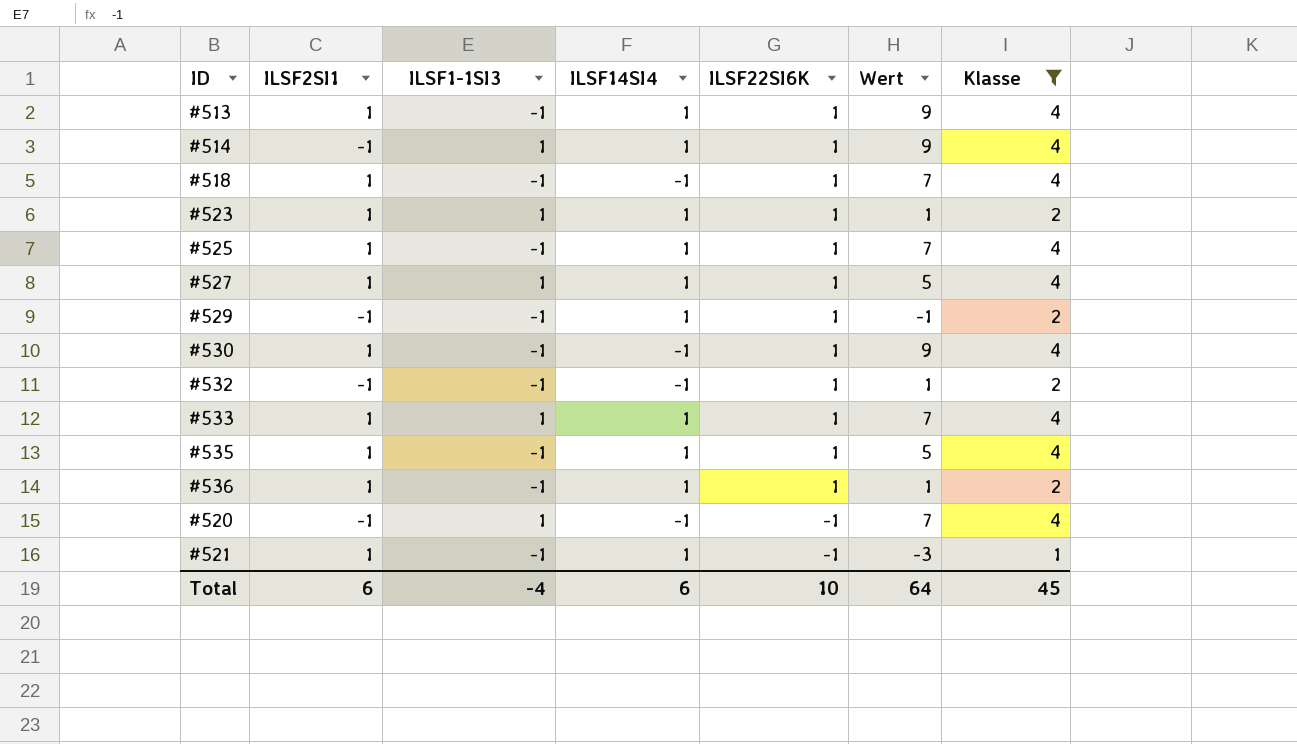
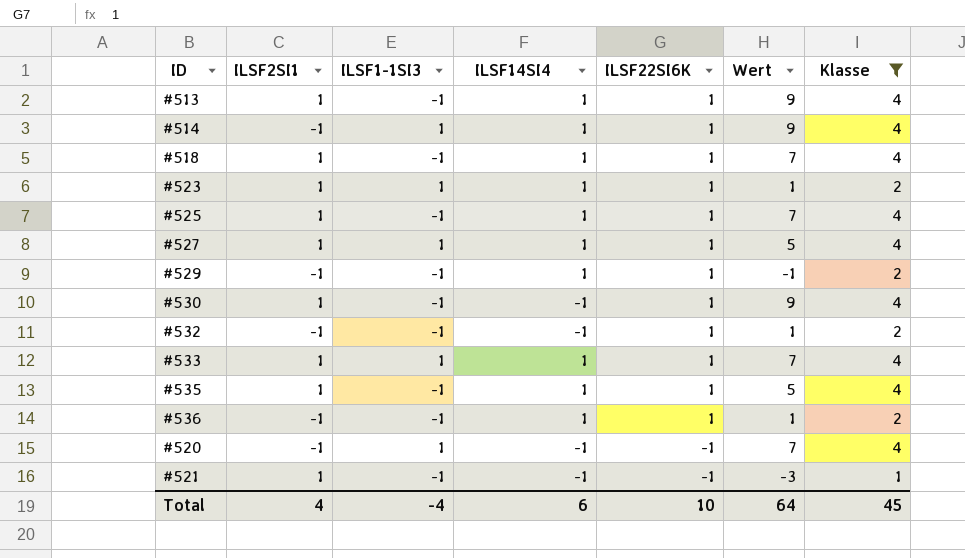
#518 | ILSF14SI4: -1 -> 1
#536 | ILSF2SI1: 1 -> -1
#521 | ILSF14SI4: 1 -> -1
Total | ILSF2SI1: 6 -> 4

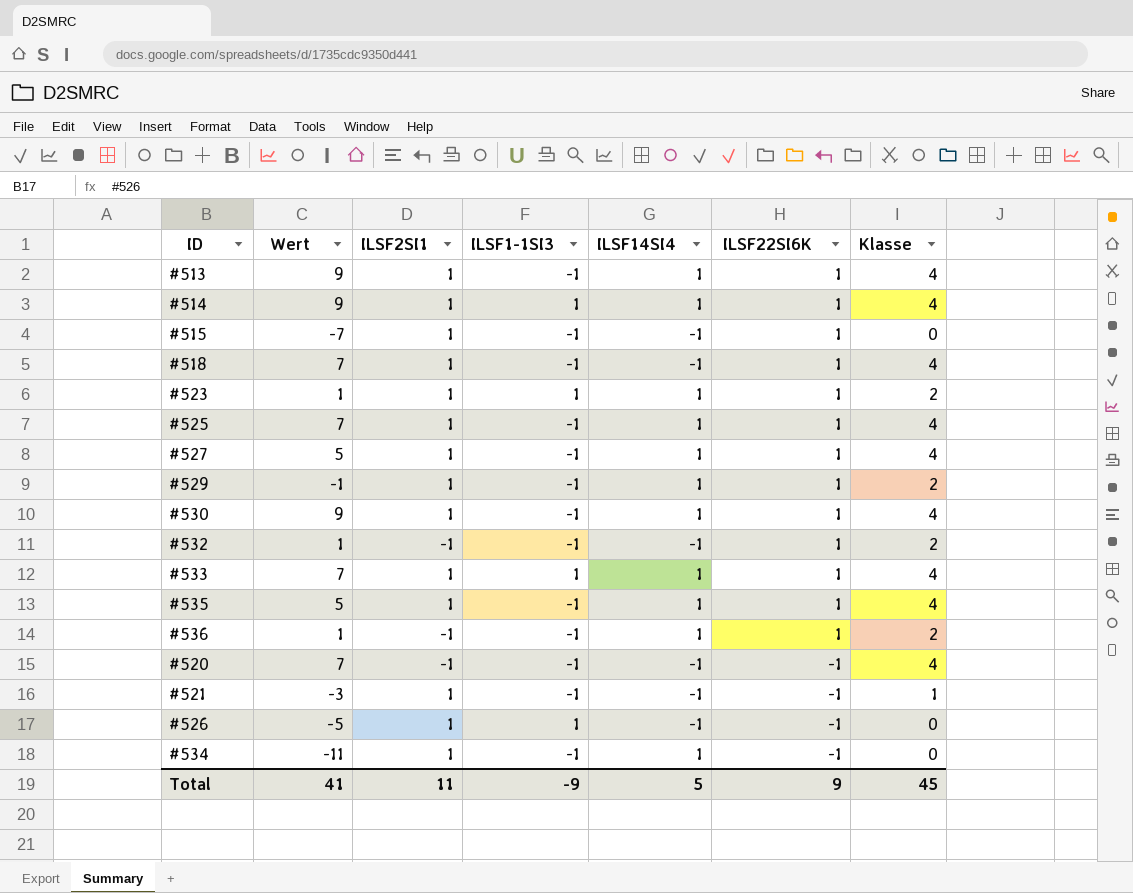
filter: Klasse != 0 -> none
column Wert | position: 6 -> 2
#514 | ILSF2SI1: -1 -> 1
#518 | ILSF14SI4: 1 -> -1
#527 | ILSF1-1SI3: 1 -> -1
#529 | ILSF2SI1: -1 -> 1
#530 | ILSF14SI4: -1 -> 1
#520 | ILSF1-1SI3: 1 -> -1
Total | Wert: 64 -> 41
Total | ILSF2SI1: 4 -> 11
Total | ILSF1-1SI3: -4 -> -9
Total | ILSF14SI4: 6 -> 5
Total | ILSF22SI6K: 10 -> 9

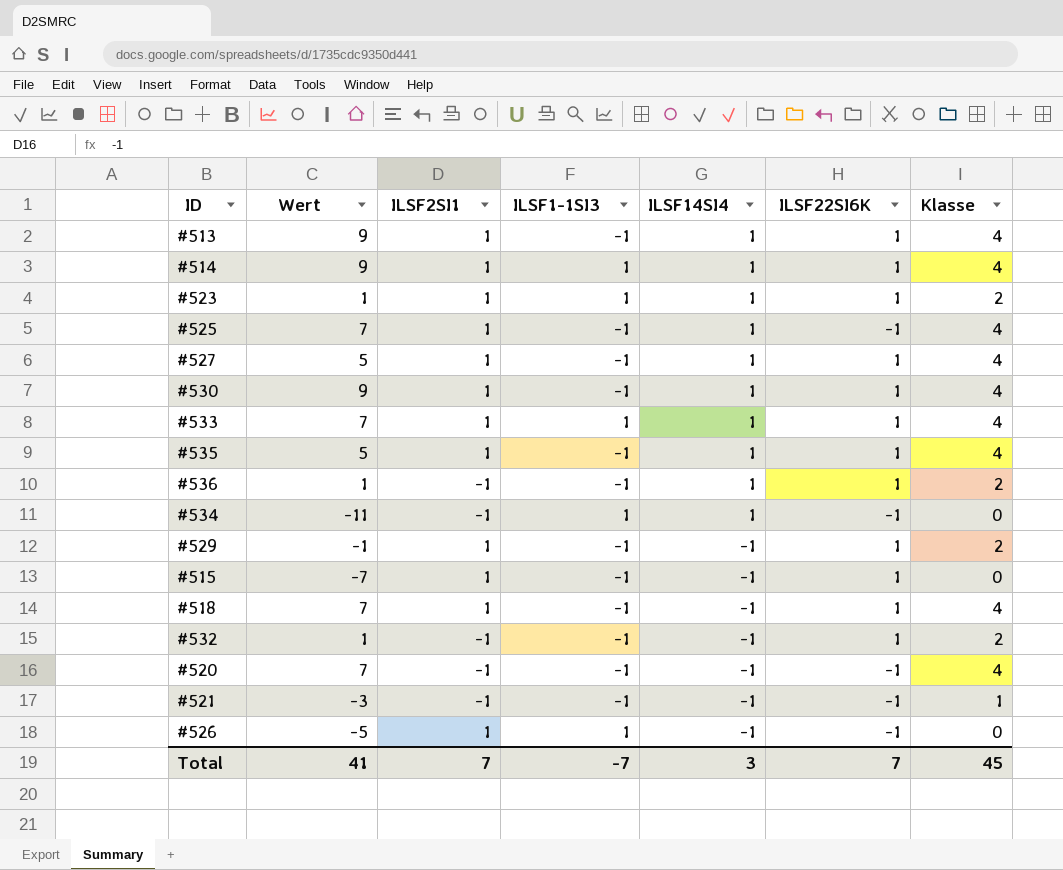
row order: ILSF22SI6K descending -> ILSF14SI4 descending
#525 | ILSF22SI6K: 1 -> -1
#534 | ILSF2SI1: 1 -> -1
#534 | ILSF1-1SI3: -1 -> 1
#529 | ILSF14SI4: 1 -> -1
#521 | ILSF2SI1: 1 -> -1
Total | ILSF2SI1: 11 -> 7
Total | ILSF1-1SI3: -9 -> -7
Total | ILSF14SI4: 5 -> 3
Total | ILSF22SI6K: 9 -> 7

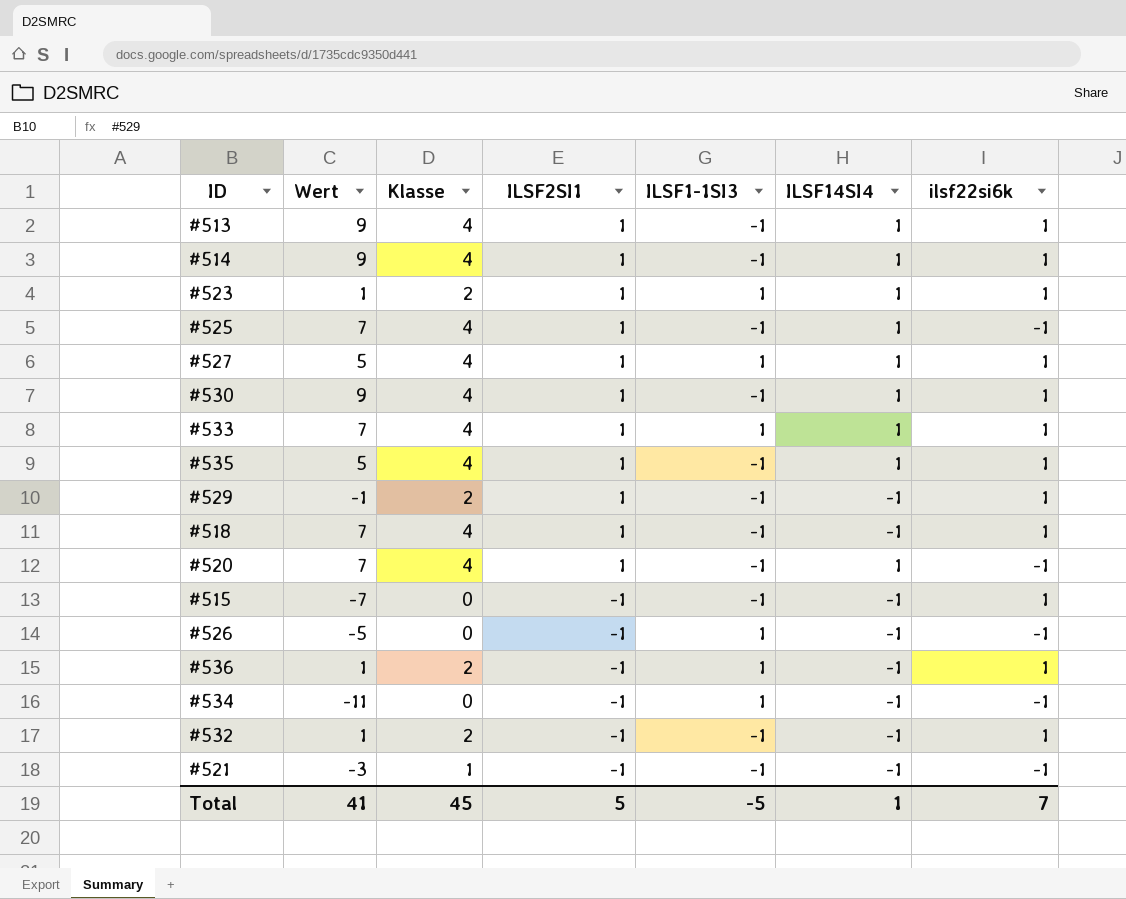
row order: ILSF14SI4 descending -> ILSF2SI1 descending
column Klasse | position: 7 -> 3
column name: ILSF22SI6K -> ilsf22si6k
#514 | ILSF1-1SI3: 1 -> -1
#527 | ILSF1-1SI3: -1 -> 1
#520 | ILSF2SI1: -1 -> 1
#520 | ILSF14SI4: -1 -> 1
#515 | ILSF2SI1: 1 -> -1
#526 | ILSF2SI1: 1 -> -1
#536 | ILSF1-1SI3: -1 -> 1
#536 | ILSF14SI4: 1 -> -1
#534 | ILSF14SI4: 1 -> -1
Total | ILSF2SI1: 7 -> 5
Total | ILSF1-1SI3: -7 -> -5
Total | ILSF14SI4: 3 -> 1

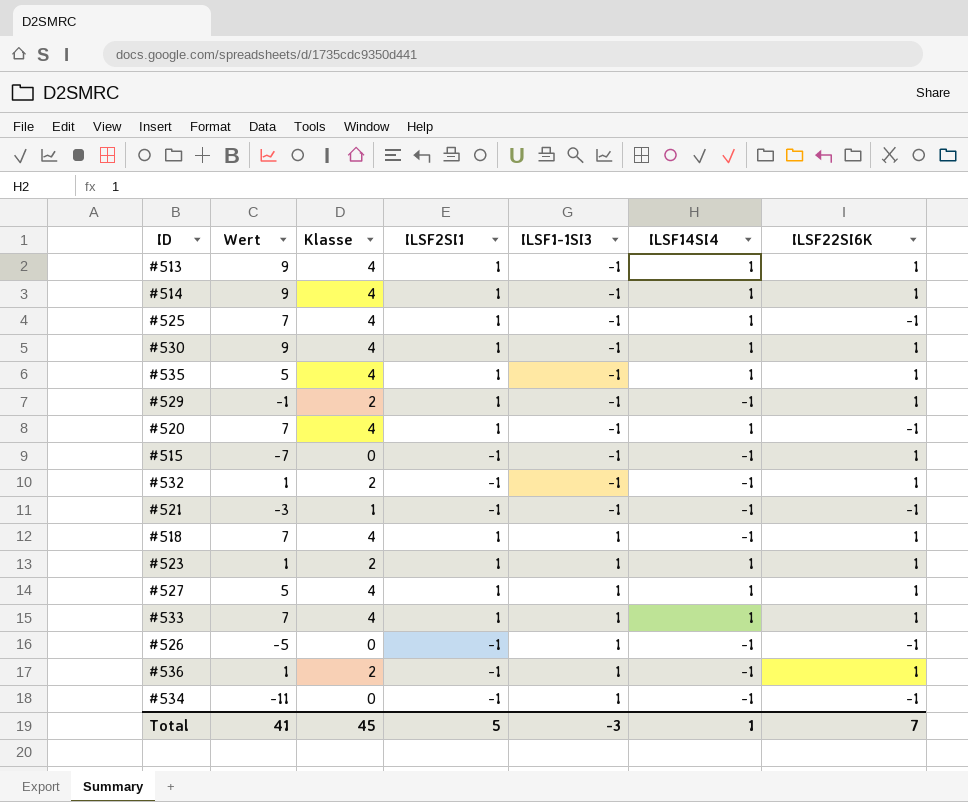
row order: ILSF2SI1 descending -> ILSF1-1SI3 ascending
column name: ilsf22si6k -> ILSF22SI6K
#518 | ILSF1-1SI3: -1 -> 1
Total | ILSF1-1SI3: -5 -> -3

